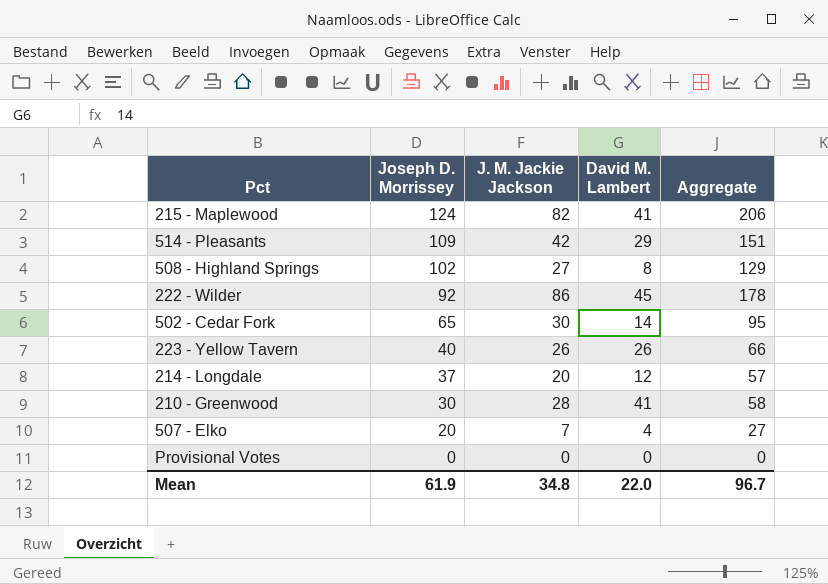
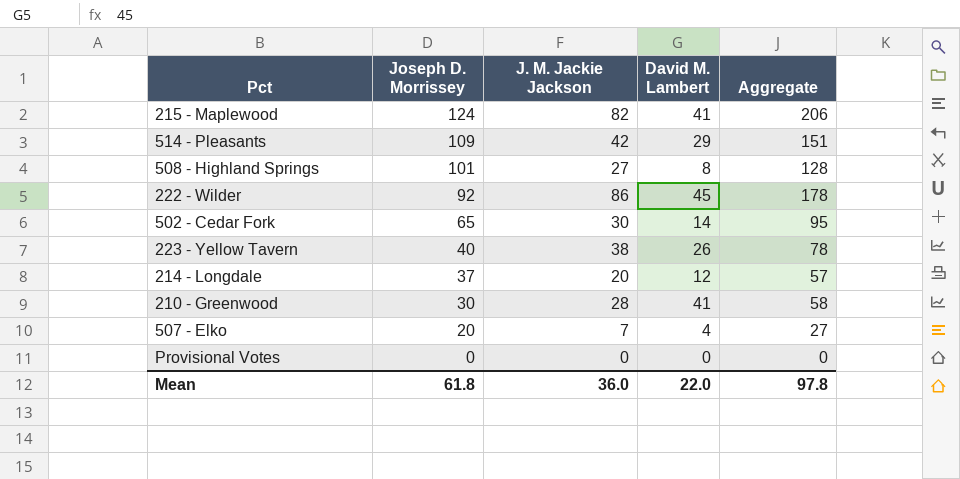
508 - Highland Springs | Joseph D. Morrissey: 102 -> 101
508 - Highland Springs | Aggregate: 129 -> 128
223 - Yellow Tavern | J. M. Jackie Jackson: 26 -> 38
223 - Yellow Tavern | Aggregate: 66 -> 78
Mean | Joseph D. Morrissey: 61.9 -> 61.8
Mean | J. M. Jackie Jackson: 34.8 -> 36.0
Mean | Aggregate: 96.7 -> 97.8

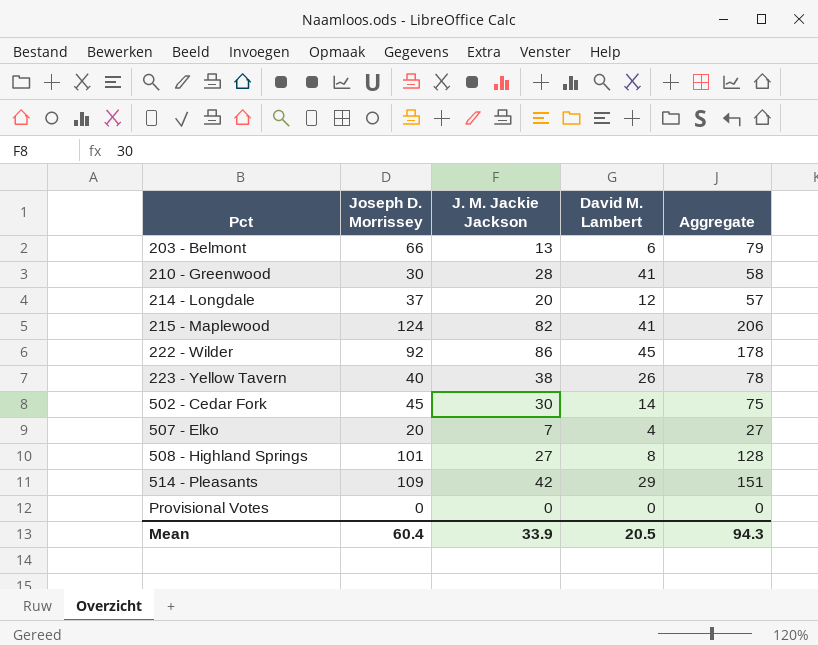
row order: Joseph D. Morrissey descending -> Pct ascending
row 203 - Belmont: none -> 66 | 13 | 6 | 79
502 - Cedar Fork | Joseph D. Morrissey: 65 -> 45
502 - Cedar Fork | Aggregate: 95 -> 75
Mean | Joseph D. Morrissey: 61.8 -> 60.4
Mean | J. M. Jackie Jackson: 36.0 -> 33.9
Mean | David M. Lambert: 22.0 -> 20.5
Mean | Aggregate: 97.8 -> 94.3

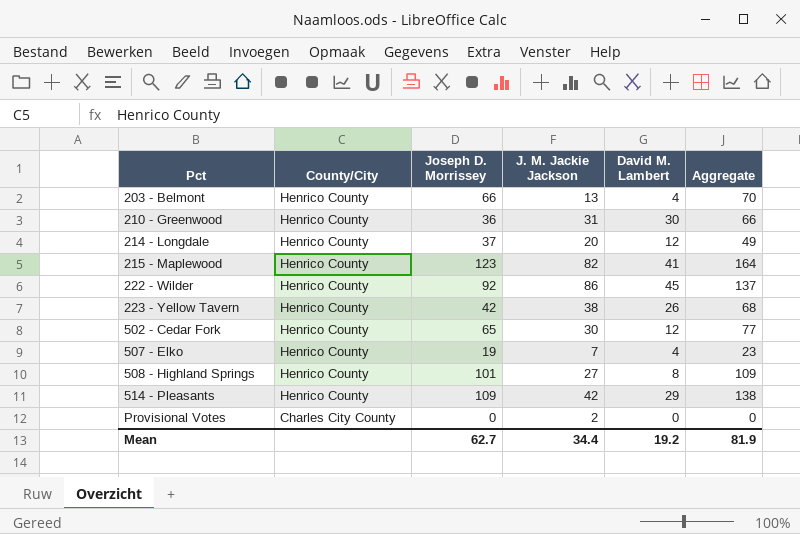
column County/City | position: none -> 2
column Aggregate | formula: [Joseph D. Morrissey] + [J. M. Jackie Jackson] -> [Joseph D. Morrissey] + [David M. Lambert]
203 - Belmont | David M. Lambert: 6 -> 4
210 - Greenwood | Joseph D. Morrissey: 30 -> 36
210 - Greenwood | J. M. Jackie Jackson: 28 -> 31
210 - Greenwood | David M. Lambert: 41 -> 30
215 - Maplewood | Joseph D. Morrissey: 124 -> 123
223 - Yellow Tavern | Joseph D. Morrissey: 40 -> 42
502 - Cedar Fork | Joseph D. Morrissey: 45 -> 65
502 - Cedar Fork | David M. Lambert: 14 -> 12
507 - Elko | Joseph D. Morrissey: 20 -> 19
Provisional Votes | J. M. Jackie Jackson: 0 -> 2
Mean | Joseph D. Morrissey: 60.4 -> 62.7
Mean | J. M. Jackie Jackson: 33.9 -> 34.4
Mean | David M. Lambert: 20.5 -> 19.2
Mean | Aggregate: 94.3 -> 81.9

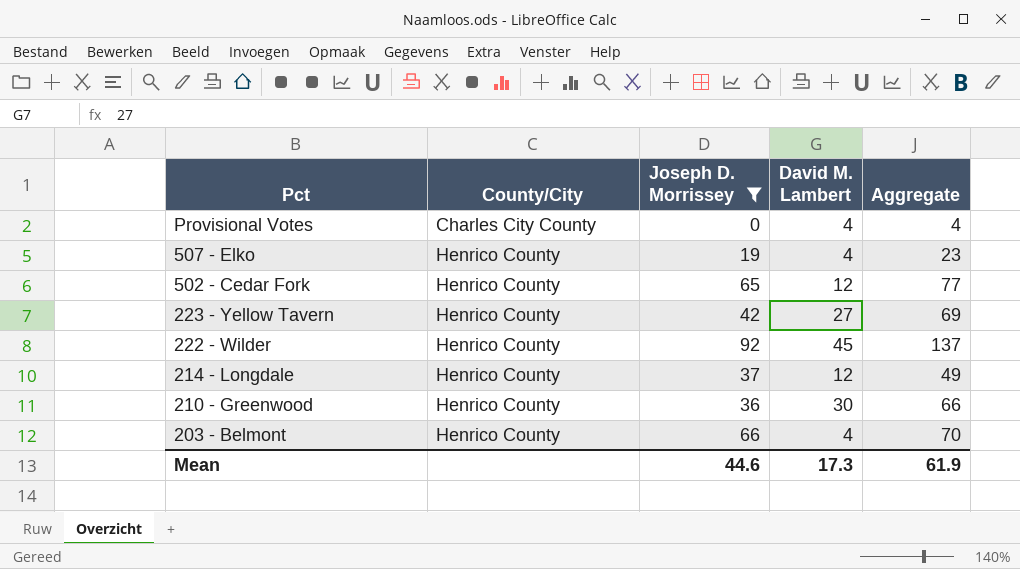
filter: none -> Joseph D. Morrissey <= 92
row order: Pct ascending -> Pct descending
column J. M. Jackie Jackson | position: 4 -> none
Provisional Votes | David M. Lambert: 0 -> 4
Provisional Votes | Aggregate: 0 -> 4
223 - Yellow Tavern | David M. Lambert: 26 -> 27
223 - Yellow Tavern | Aggregate: 68 -> 69
Mean | Joseph D. Morrissey: 62.7 -> 44.6
Mean | David M. Lambert: 19.2 -> 17.3
Mean | Aggregate: 81.9 -> 61.9

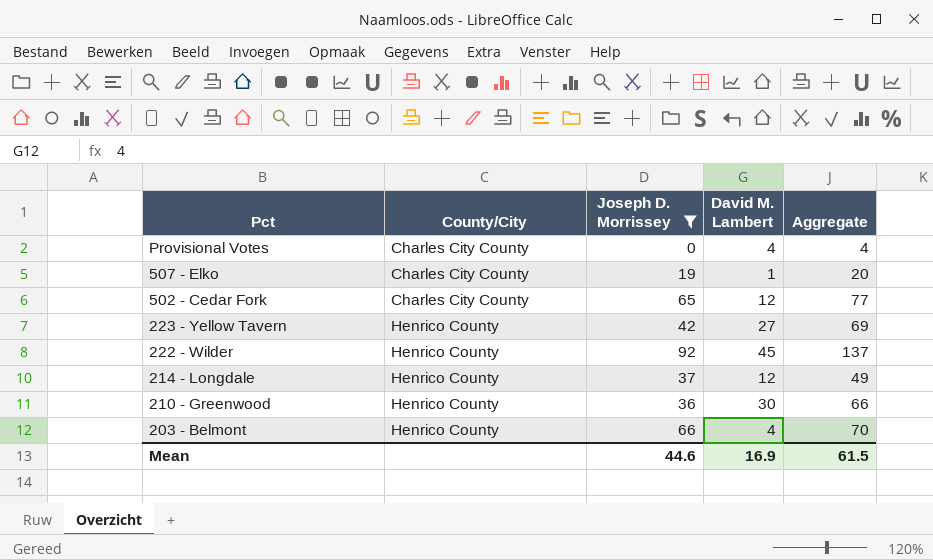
507 - Elko | County/City: Henrico County -> Charles City County
507 - Elko | David M. Lambert: 4 -> 1
507 - Elko | Aggregate: 23 -> 20
502 - Cedar Fork | County/City: Henrico County -> Charles City County
Mean | David M. Lambert: 17.3 -> 16.9
Mean | Aggregate: 61.9 -> 61.5

